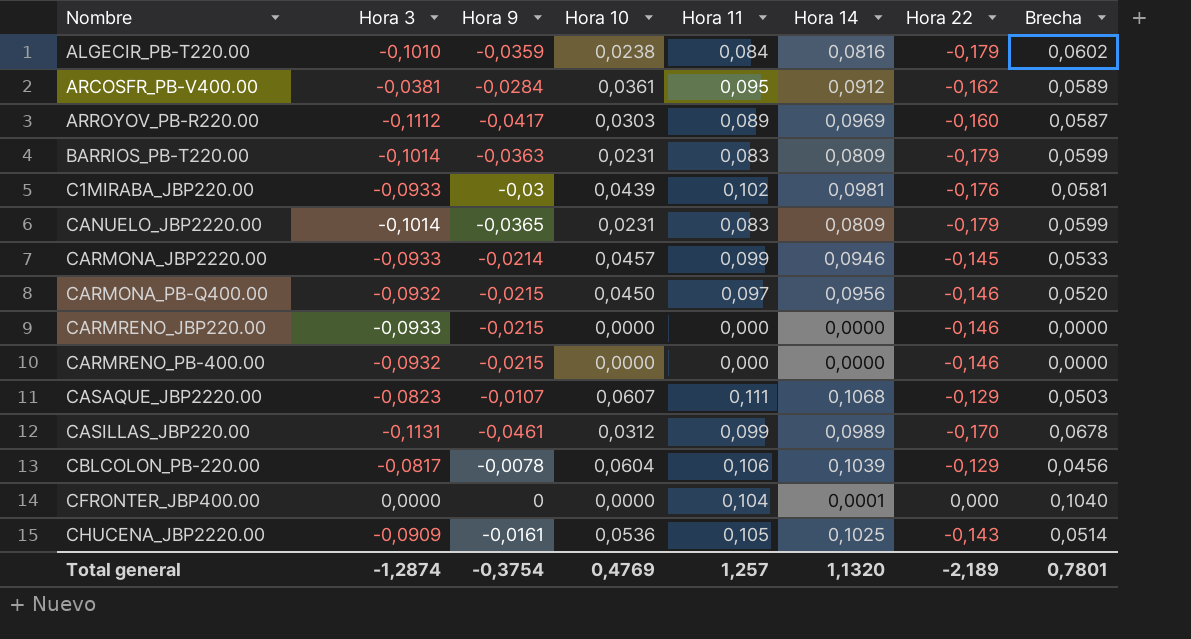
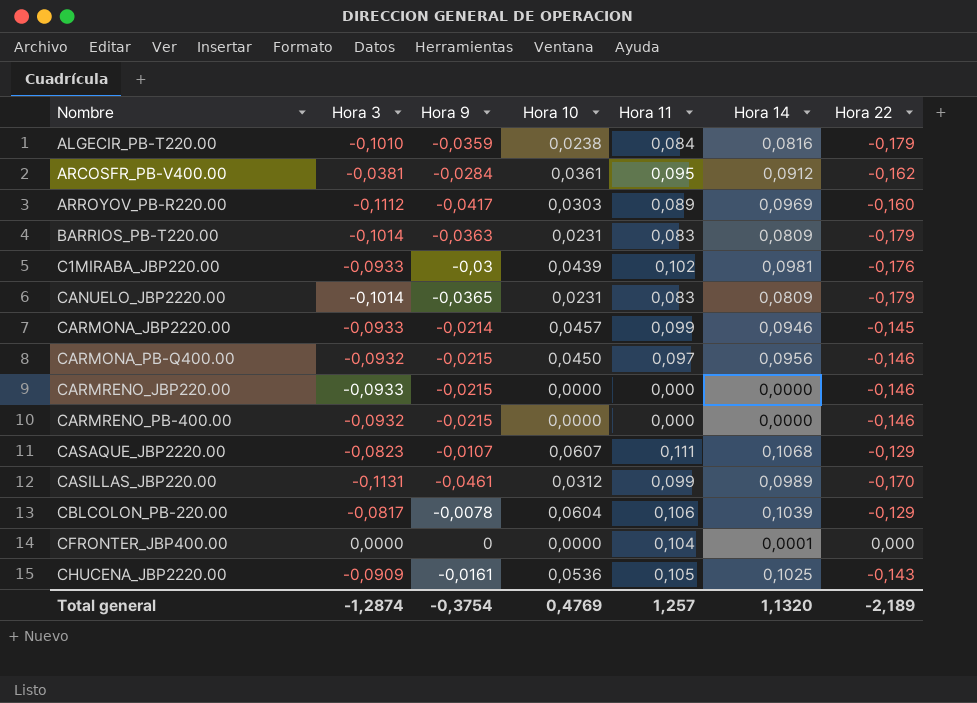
column Brecha | formula: [Hora 11] - [Hora 10] -> none

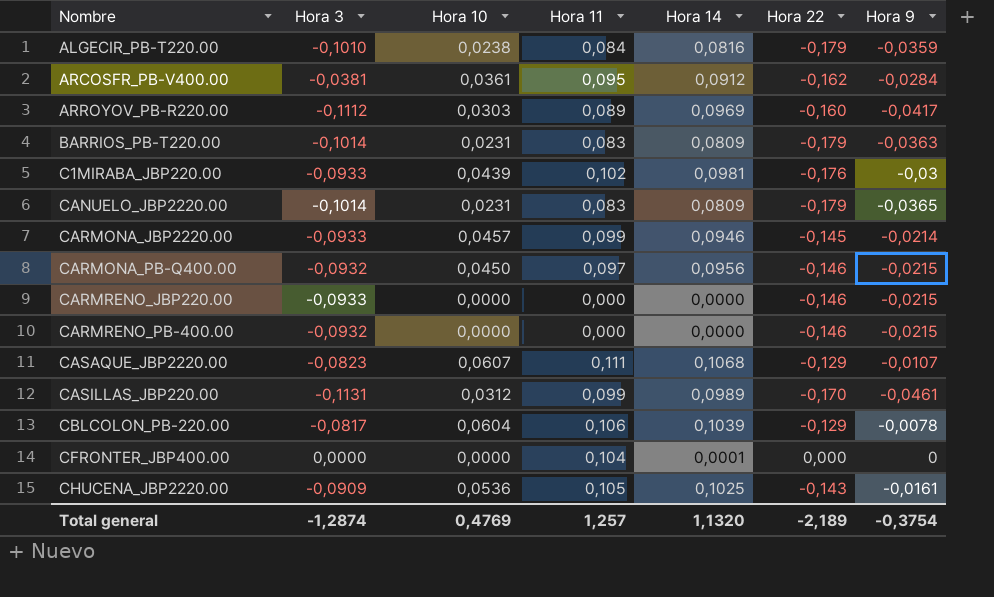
column Hora 9 | position: 3 -> 7

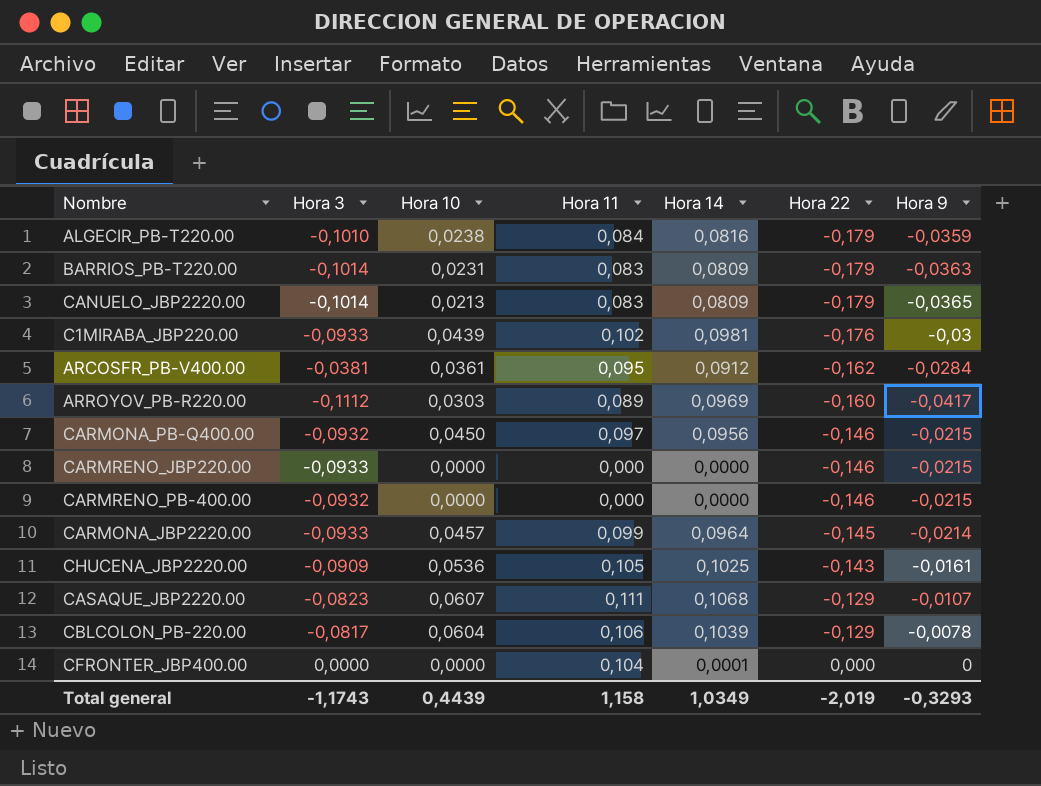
row order: Nombre ascending -> Hora 22 ascending
row CASILLAS_JBP220.00: -0,1131 | 0,0312 | 0,099 | 0,0989 | -0,170 | -0,0461 -> none
CANUELO_JBP2220.00 | Hora 10: 0,0231 -> 0,0213
CARMONA_JBP2220.00 | Hora 14: 0,0946 -> 0,0964
Total general | Hora 3: -1,2874 -> -1,1743
Total general | Hora 10: 0,4769 -> 0,4439
Total general | Hora 11: 1,257 -> 1,158
Total general | Hora 14: 1,1320 -> 1,0349
Total general | Hora 22: -2,189 -> -2,019
Total general | Hora 9: -0,3754 -> -0,3293

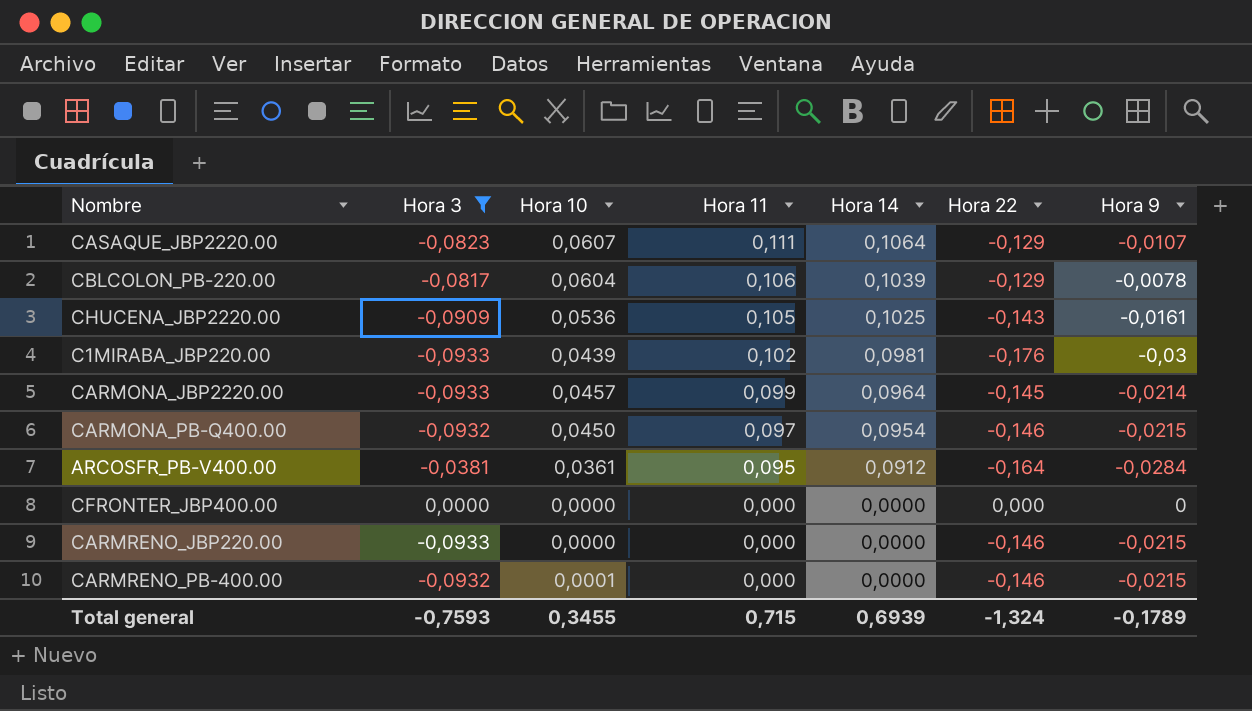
filter: none -> Hora 3 >= -0,0933
row order: Hora 22 ascending -> Hora 11 descending
CASAQUE_JBP2220.00 | Hora 14: 0,1068 -> 0,1064
CARMONA_PB-Q400.00 | Hora 14: 0,0956 -> 0,0954
ARCOSFR_PB-V400.00 | Hora 22: -0,162 -> -0,164
CFRONTER_JBP400.00 | Hora 11: 0,104 -> 0,000
CFRONTER_JBP400.00 | Hora 14: 0,0001 -> 0,0000
CARMRENO_PB-400.00 | Hora 10: 0,0000 -> 0,0001
Total general | Hora 3: -1,1743 -> -0,7593
Total general | Hora 10: 0,4439 -> 0,3455
Total general | Hora 11: 1,158 -> 0,715
Total general | Hora 14: 1,0349 -> 0,6939
Total general | Hora 22: -2,019 -> -1,324
Total general | Hora 9: -0,3293 -> -0,1789

